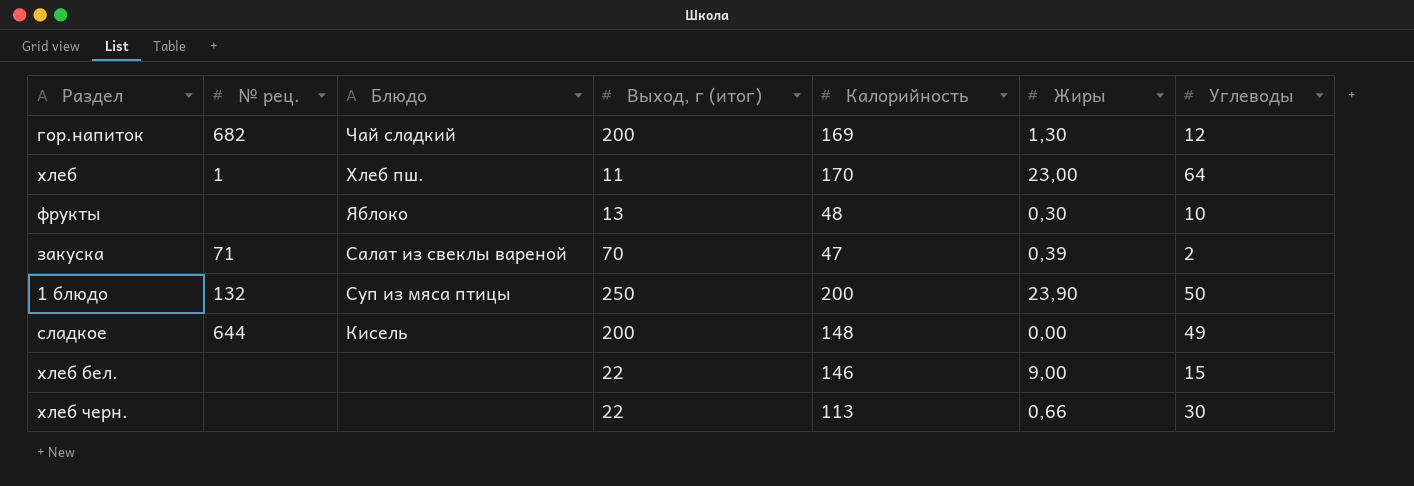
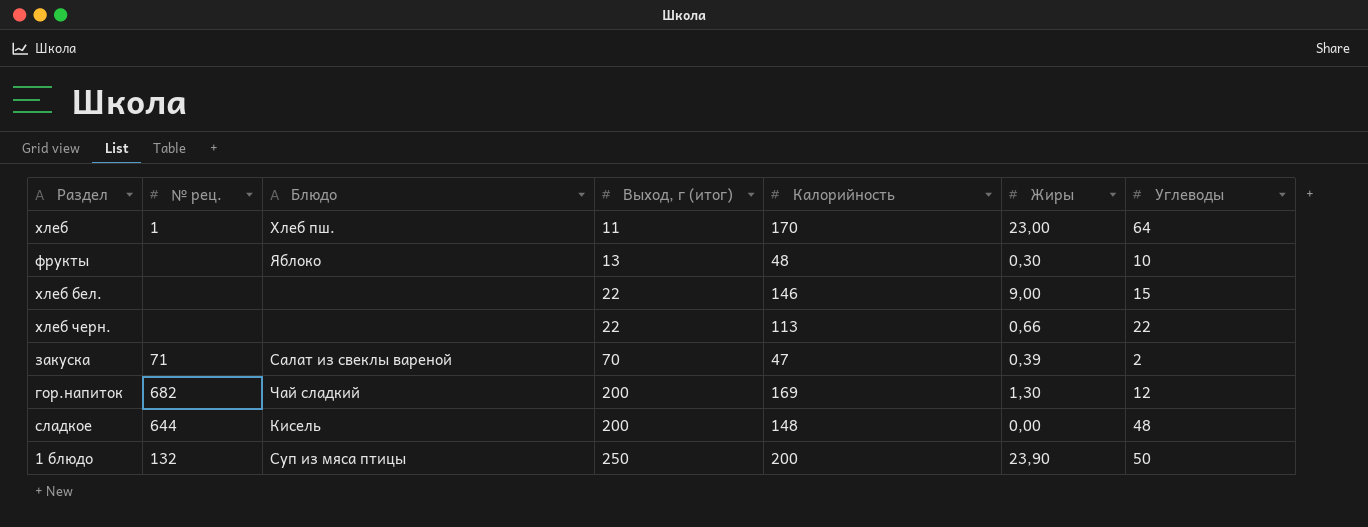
row order: none -> Выход, г (итог) ascending
хлеб черн. | Углеводы: 30 -> 22
сладкое | Углеводы: 49 -> 48

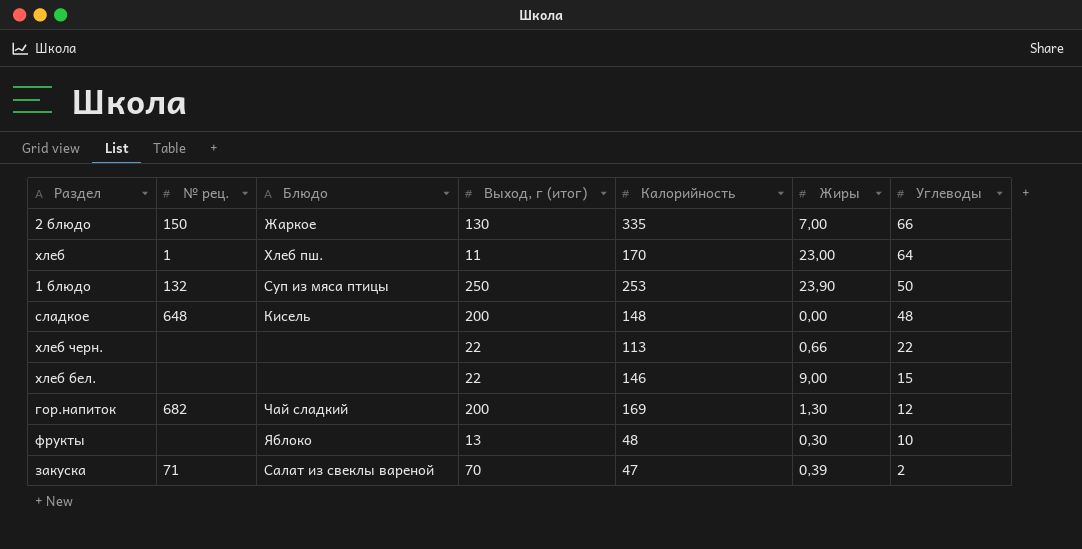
row order: Выход, г (итог) ascending -> Углеводы descending
row 2 блюдо: none -> 150 | Жаркое | 130 | 335 | 7,00 | 66
1 блюдо | Калорийность: 200 -> 253
сладкое | № рец.: 644 -> 648

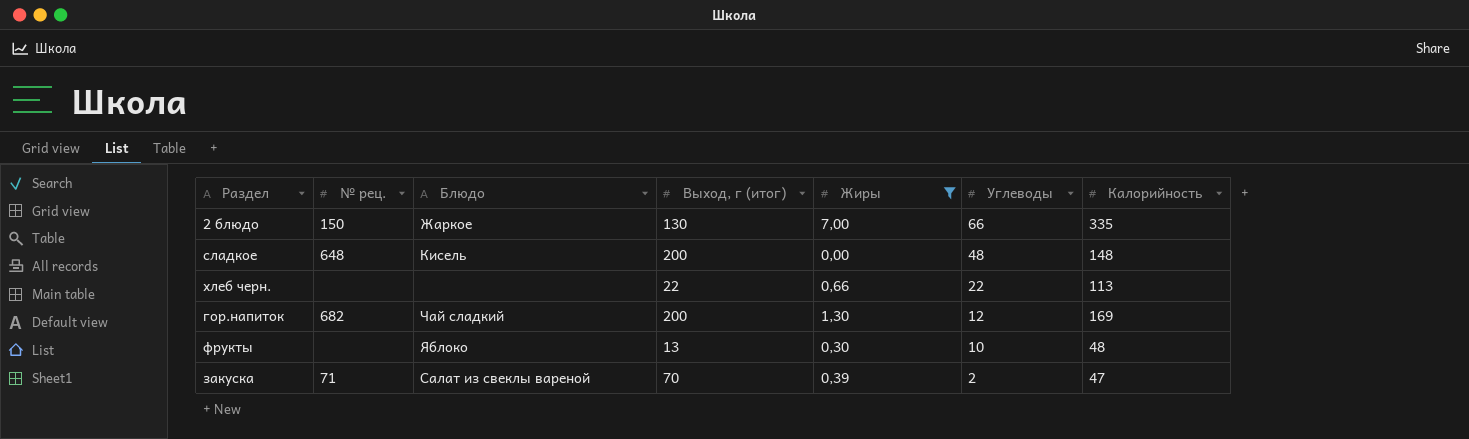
filter: none -> Жиры <= 7,00
column Калорийность | position: 5 -> 7

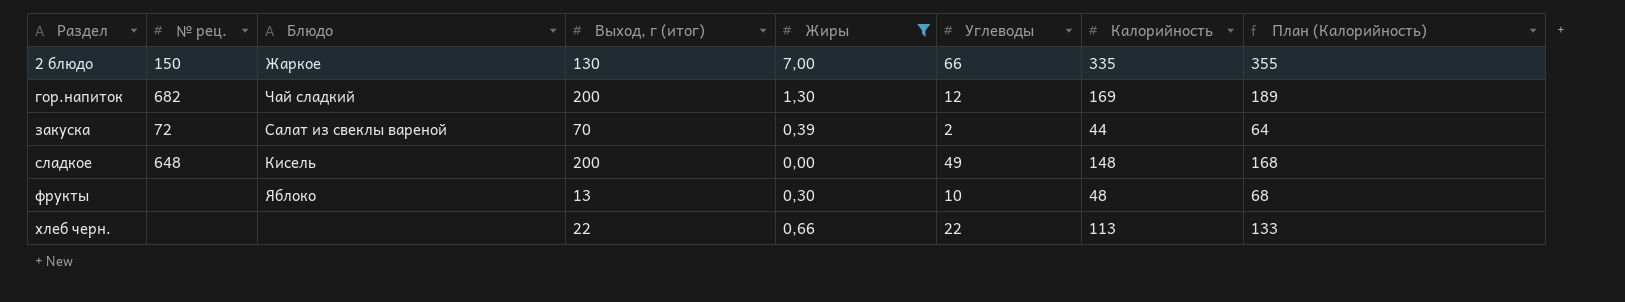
row order: Углеводы descending -> Раздел ascending
column План (Калорийность) | formula: none -> [Калорийность] + 20
закуска | № рец.: 71 -> 72
закуска | Калорийность: 47 -> 44
сладкое | Углеводы: 48 -> 49

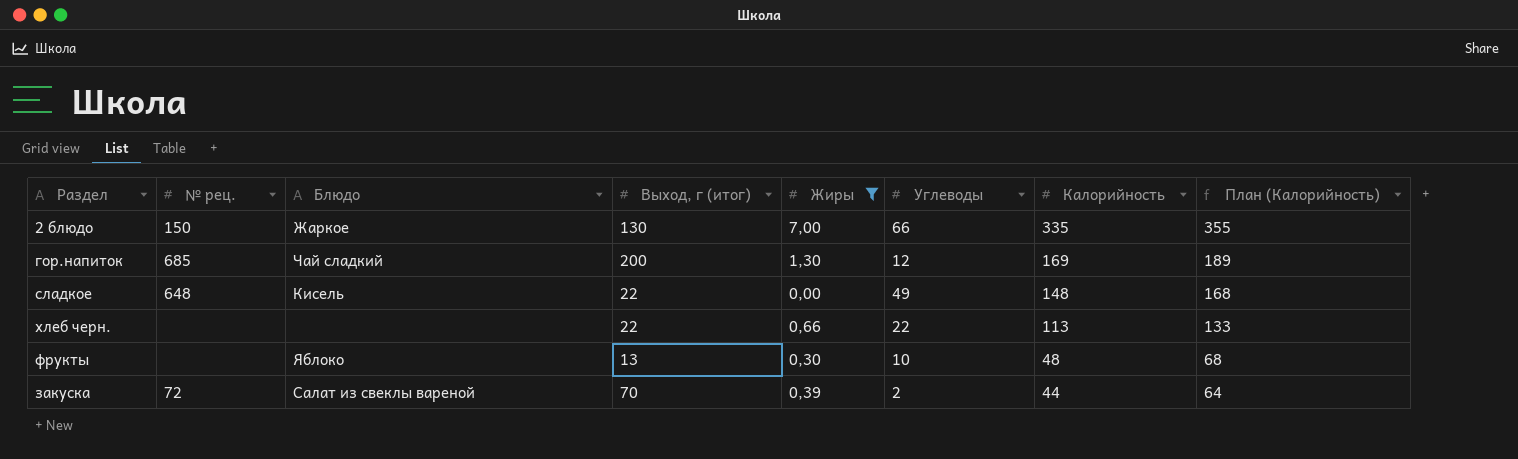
row order: Раздел ascending -> Калорийность descending
гор.напиток | № рец.: 682 -> 685
сладкое | Выход, г (итог): 200 -> 22

